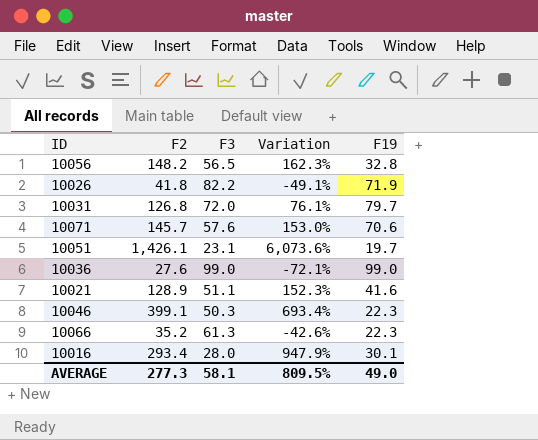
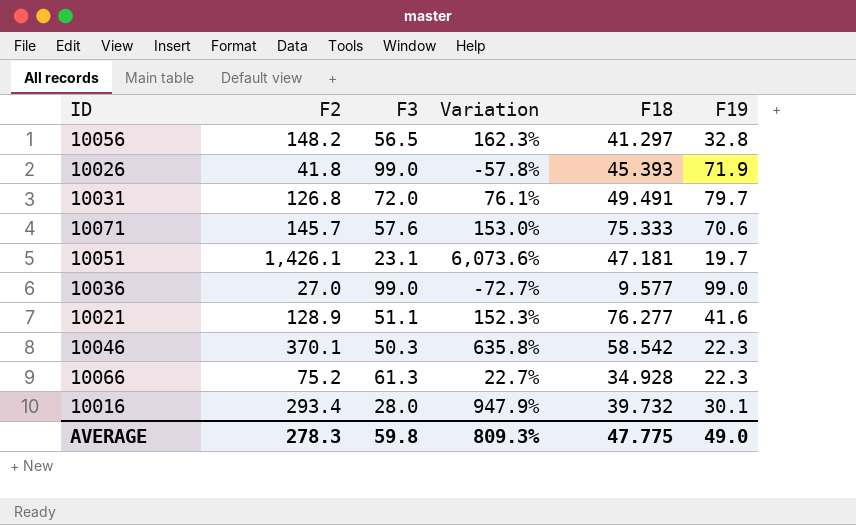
column F18 | position: none -> 5
10026 | F3: 82.2 -> 99.0
10026 | Variation: -49.1% -> -57.8%
10036 | F2: 27.6 -> 27.0
10036 | Variation: -72.1% -> -72.7%
10046 | F2: 399.1 -> 370.1
10046 | Variation: 693.4% -> 635.8%
10066 | F2: 35.2 -> 75.2
10066 | Variation: -42.6% -> 22.7%
AVERAGE | F2: 277.3 -> 278.3
AVERAGE | F3: 58.1 -> 59.8
AVERAGE | Variation: 809.5% -> 809.3%

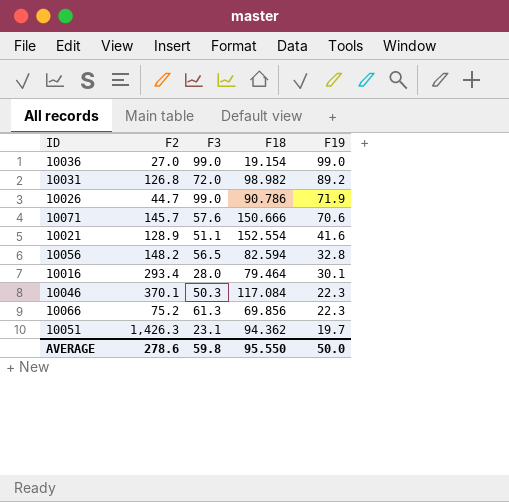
row order: none -> F19 descending
column Variation | formula: ([F2] - [F3]) / [F3] -> none
10036 | F18: 9.577 -> 19.154
10031 | F18: 49.491 -> 98.982
10031 | F19: 79.7 -> 89.2
10026 | F2: 41.8 -> 44.7
10026 | F18: 45.393 -> 90.786
10071 | F18: 75.333 -> 150.666
10021 | F18: 76.277 -> 152.554
10056 | F18: 41.297 -> 82.594
10016 | F18: 39.732 -> 79.464
10046 | F18: 58.542 -> 117.084
10066 | F18: 34.928 -> 69.856
10051 | F2: 1,426.1 -> 1,426.3
10051 | F18: 47.181 -> 94.362
AVERAGE | F2: 278.3 -> 278.6
AVERAGE | F18: 47.775 -> 95.550
AVERAGE | F19: 49.0 -> 50.0

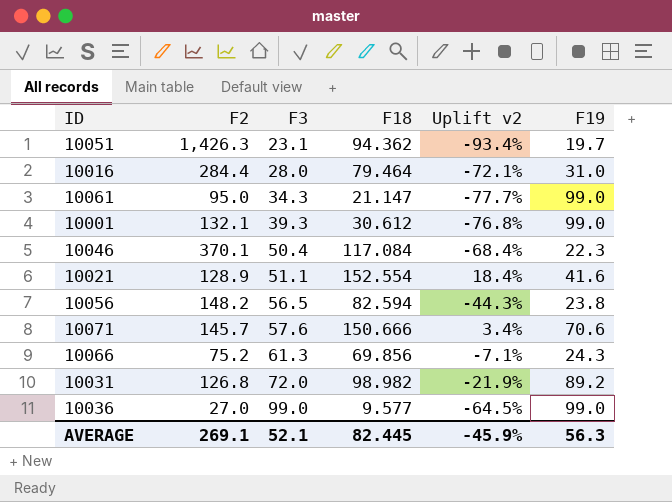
row order: F19 descending -> F3 ascending
column Uplift v2 | formula: none -> ([F18] - [F2]) / [F2]
row 10026: 44.7 | 99.0 | 90.786 | 71.9 -> none
10016 | F2: 293.4 -> 284.4
10016 | F19: 30.1 -> 31.0
row 10061: none -> 95.0 | 34.3 | 21.147 | -77.7% | 99.0
row 10001: none -> 132.1 | 39.3 | 30.612 | -76.8% | 99.0
10046 | F3: 50.3 -> 50.4
10056 | F19: 32.8 -> 23.8
10066 | F19: 22.3 -> 24.3
10036 | F18: 19.154 -> 9.577
AVERAGE | F2: 278.6 -> 269.1
AVERAGE | F3: 59.8 -> 52.1
AVERAGE | F18: 95.550 -> 82.445
AVERAGE | F19: 50.0 -> 56.3

